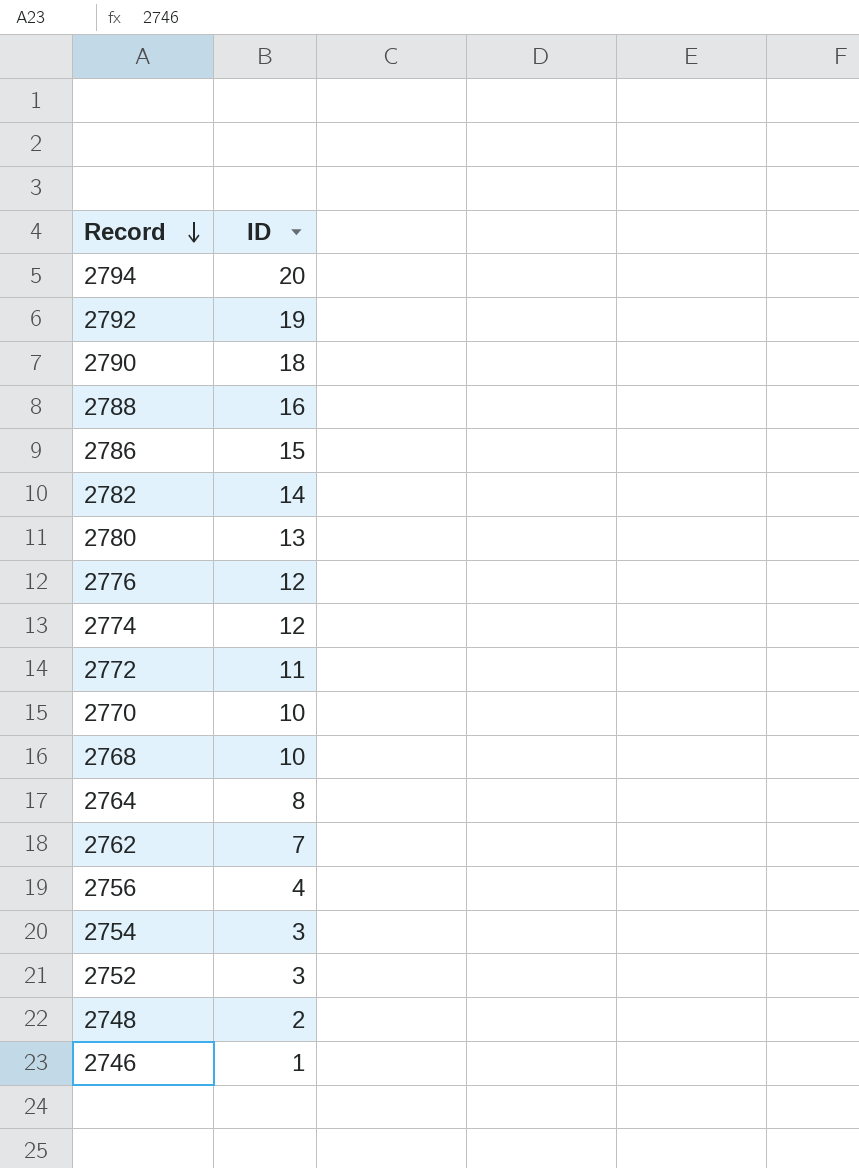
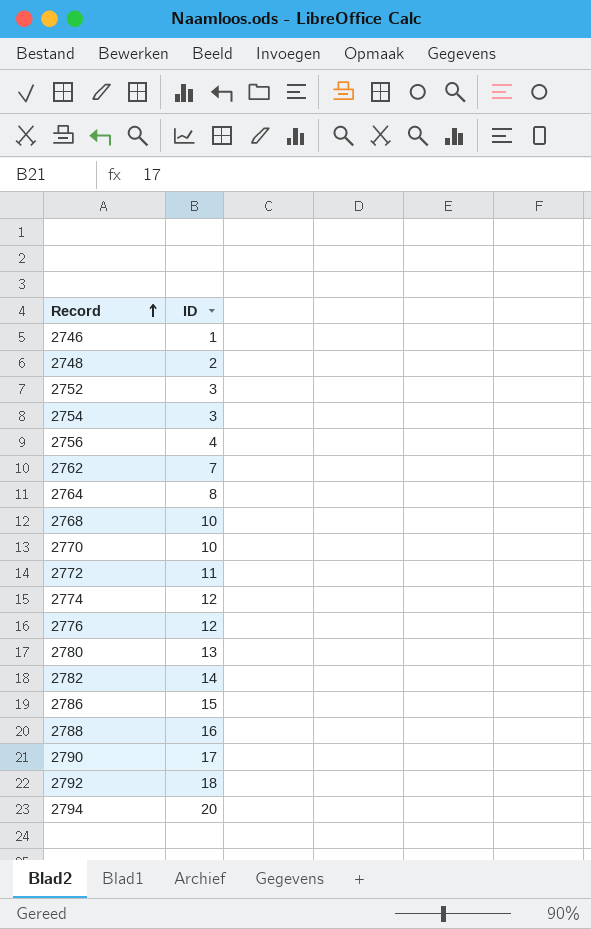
row order: Record descending -> Record ascending
2790 | ID: 18 -> 17
2792 | ID: 19 -> 18

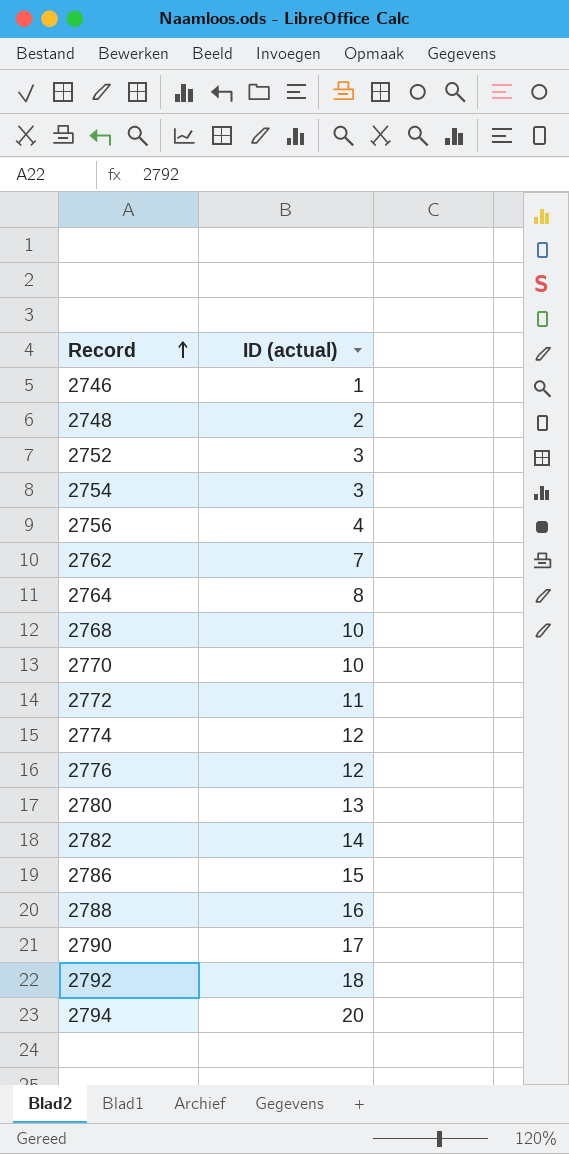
column name: ID -> ID (actual)

